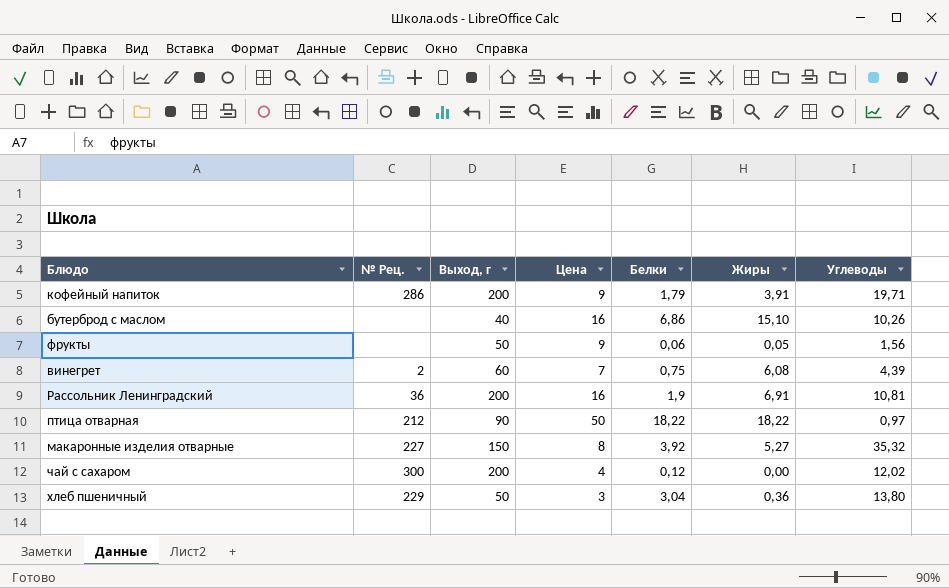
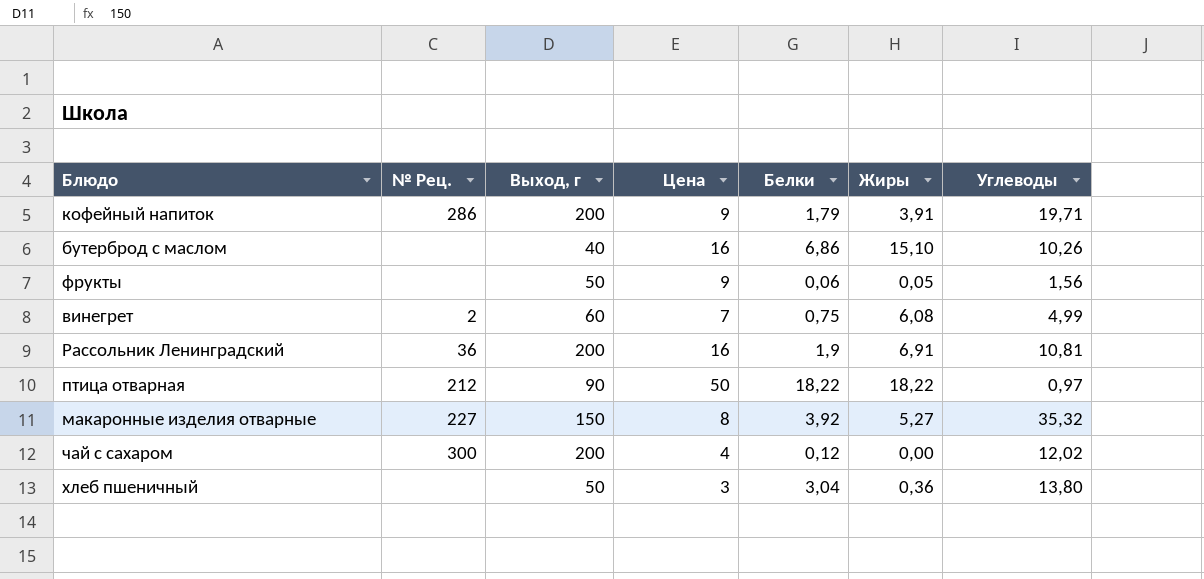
винегрет | Углеводы: 4,39 -> 4,99
хлеб пшеничный | № Рец.: 229 -> none

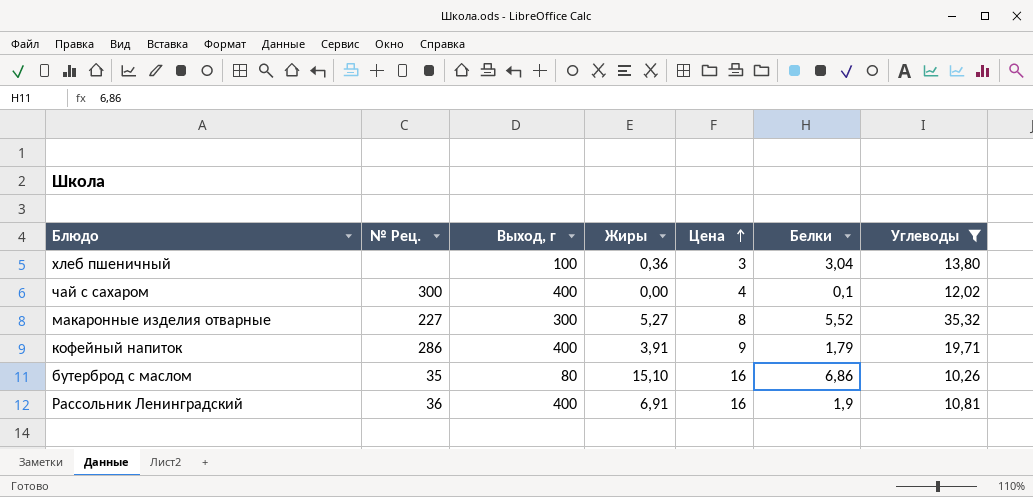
filter: none -> Углеводы >= 10,26
row order: none -> Цена ascending
column Жиры | position: 6 -> 4
хлеб пшеничный | Выход, г: 50 -> 100
чай с сахаром | Выход, г: 200 -> 400
чай с сахаром | Белки: 0,12 -> 0,1
макаронные изделия отварные | Выход, г: 150 -> 300
макаронные изделия отварные | Белки: 3,92 -> 5,52
кофейный напиток | Выход, г: 200 -> 400
бутерброд с маслом | № Рец.: none -> 35
бутерброд с маслом | Выход, г: 40 -> 80
Рассольник Ленинградский | Выход, г: 200 -> 400

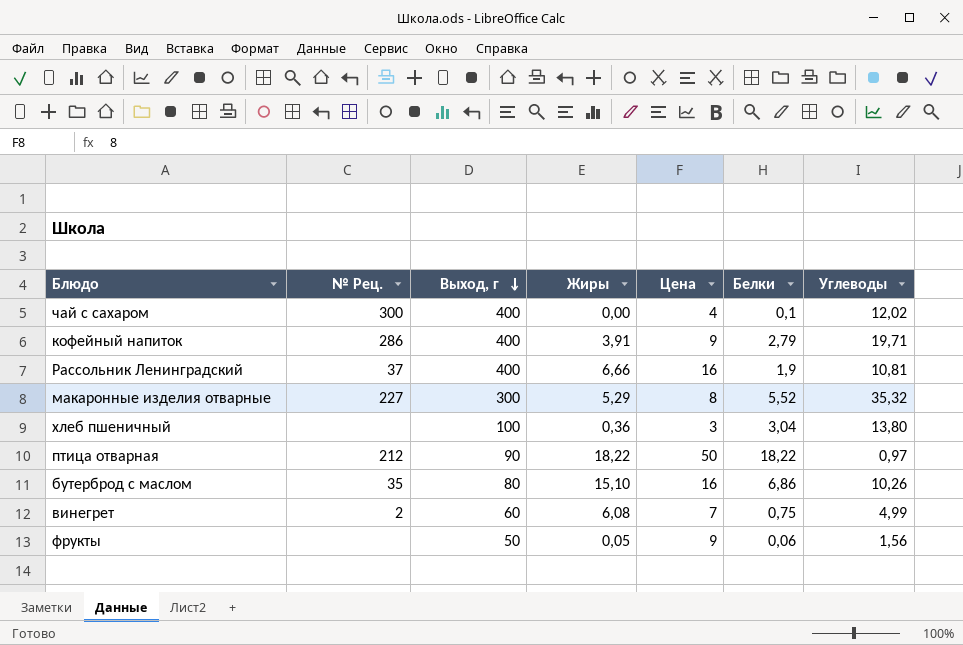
filter: Углеводы >= 10,26 -> none
row order: Цена ascending -> Выход, г descending
кофейный напиток | Белки: 1,79 -> 2,79
Рассольник Ленинградский | № Рец.: 36 -> 37
Рассольник Ленинградский | Жиры: 6,91 -> 6,66
макаронные изделия отварные | Жиры: 5,27 -> 5,29

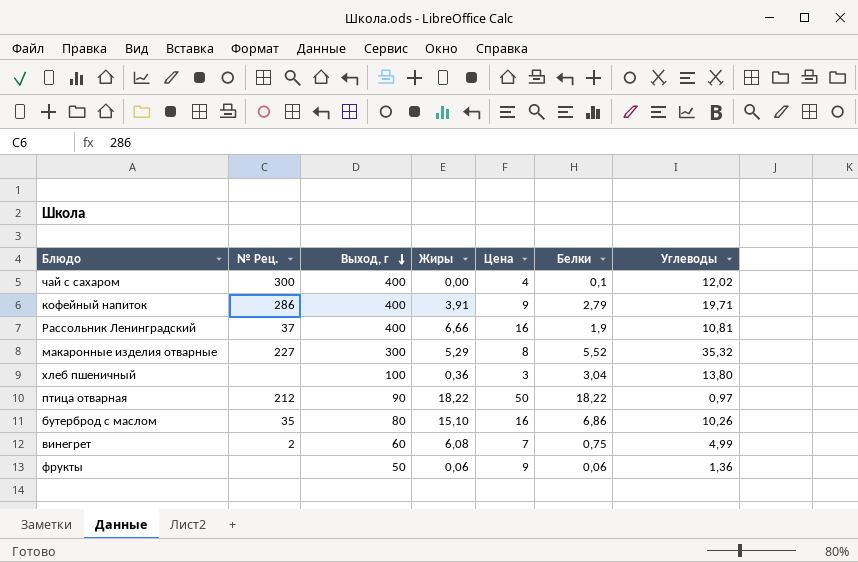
фрукты | Жиры: 0,05 -> 0,06
фрукты | Углеводы: 1,56 -> 1,36

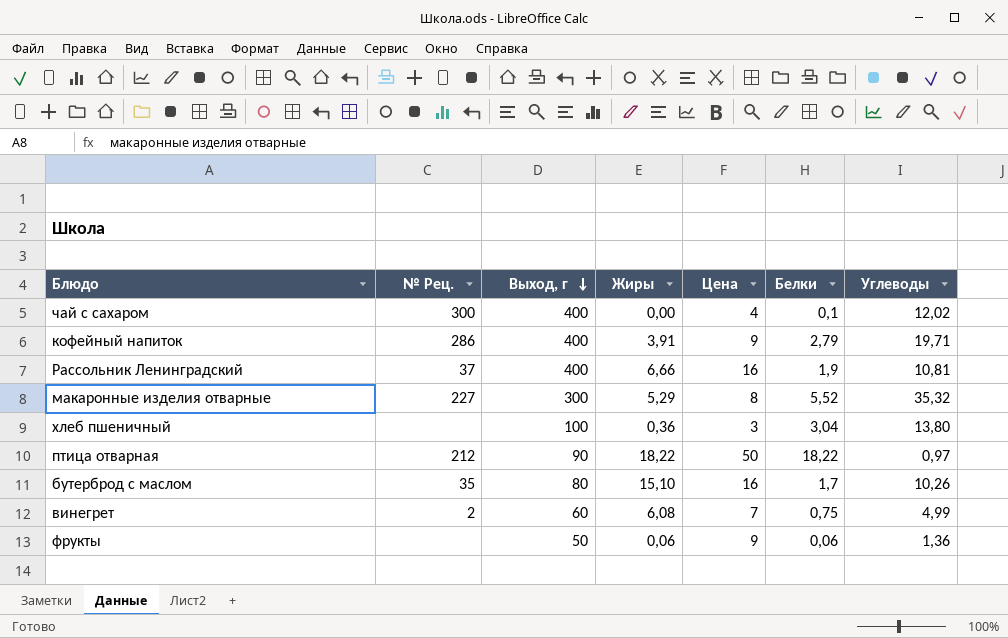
бутерброд с маслом | Белки: 6,86 -> 1,7

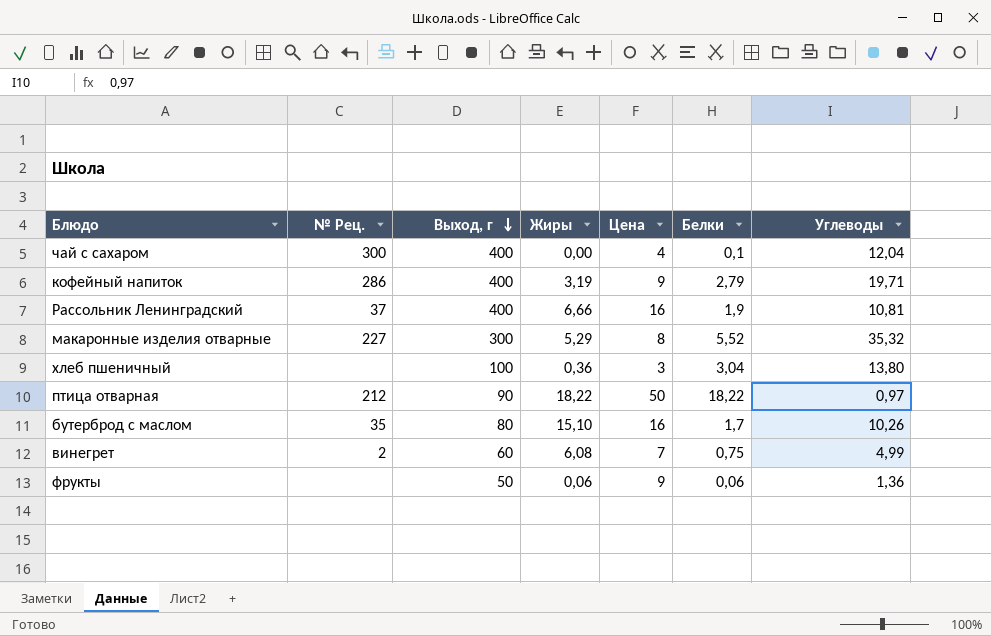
чай с сахаром | Углеводы: 12,02 -> 12,04
кофейный напиток | Жиры: 3,91 -> 3,19

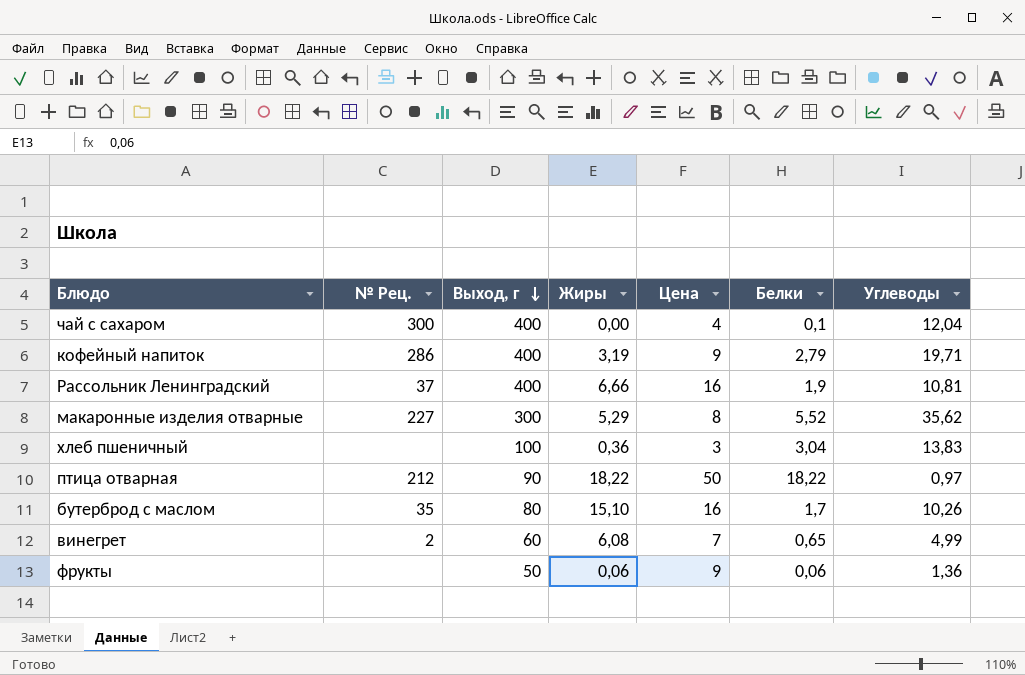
макаронные изделия отварные | Углеводы: 35,32 -> 35,62
хлеб пшеничный | Углеводы: 13,80 -> 13,83
винегрет | Белки: 0,75 -> 0,65

